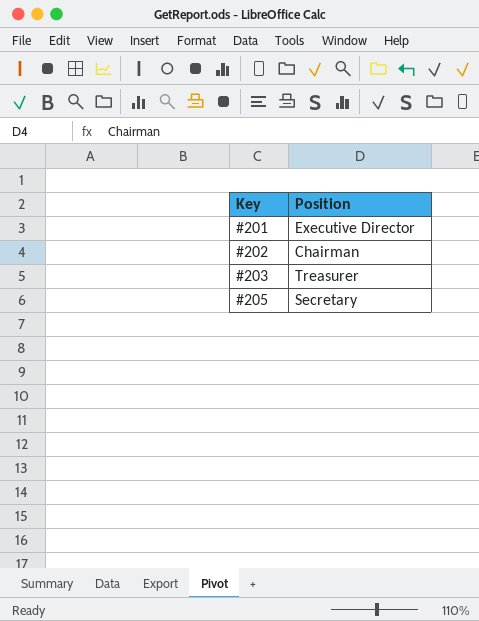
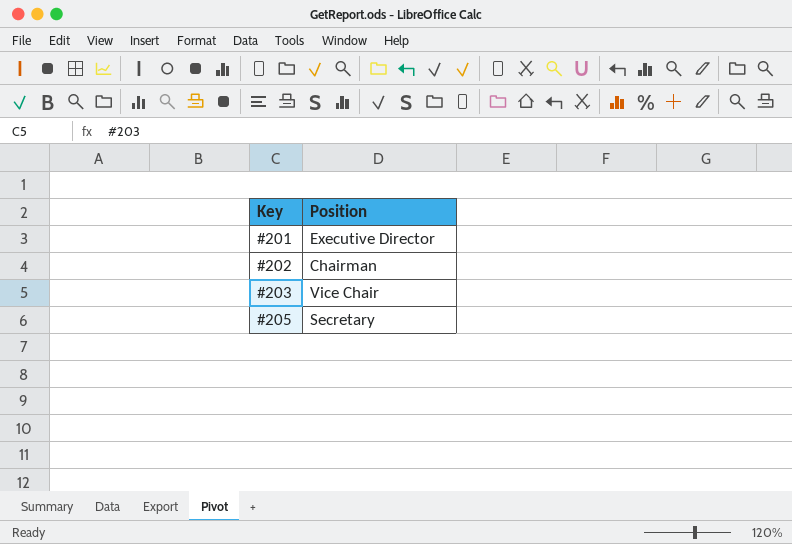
#203 | Position: Treasurer -> Vice Chair

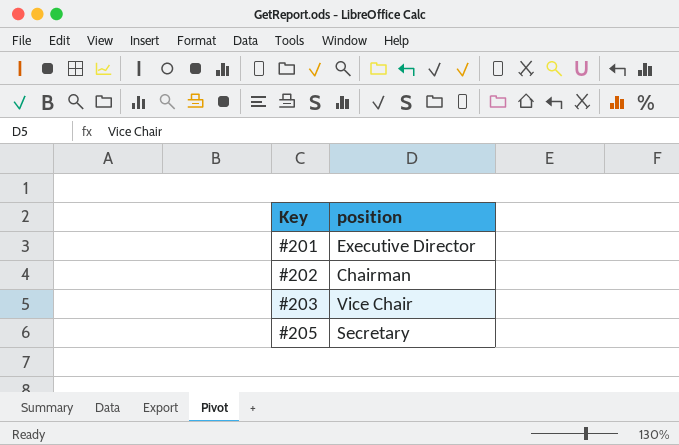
column name: Position -> position

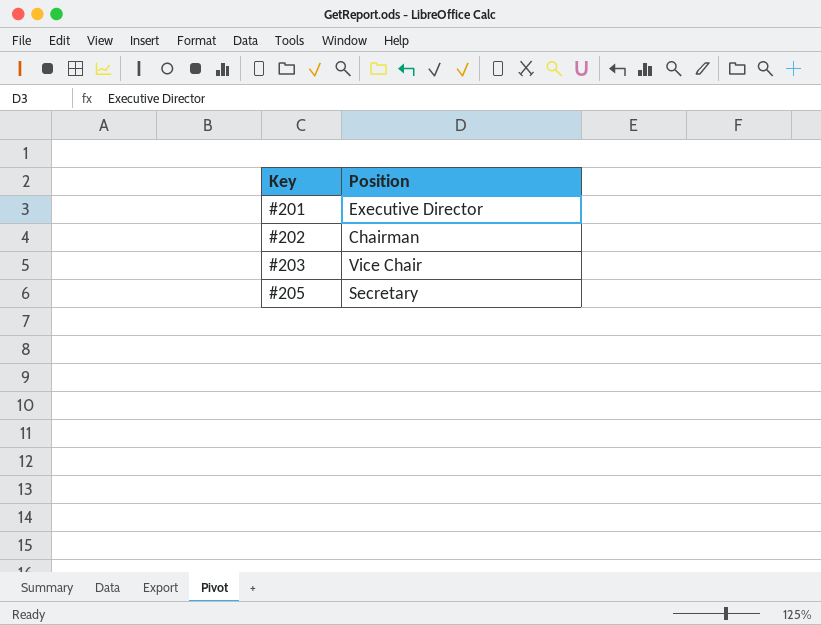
column name: position -> Position

